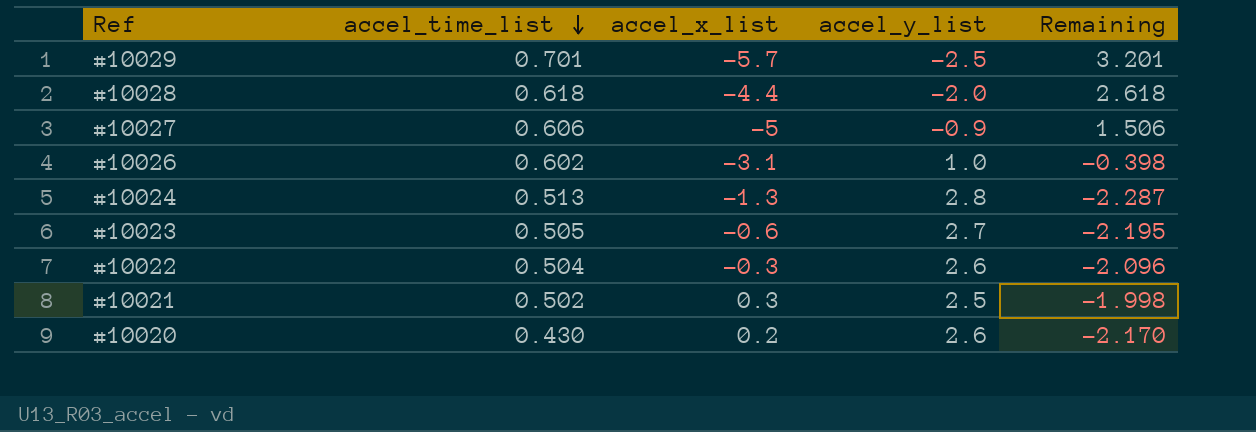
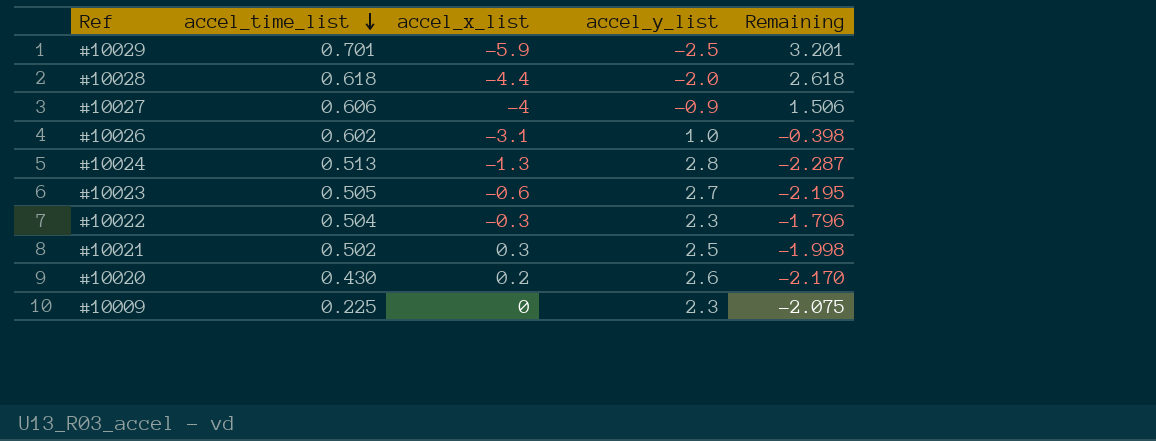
#10029 | accel_x_list: -5.7 -> -5.9
#10027 | accel_x_list: -5 -> -4
#10022 | accel_y_list: 2.6 -> 2.3
#10022 | Remaining: -2.096 -> -1.796
row #10009: none -> 0.225 | 0 | 2.3 | -2.075

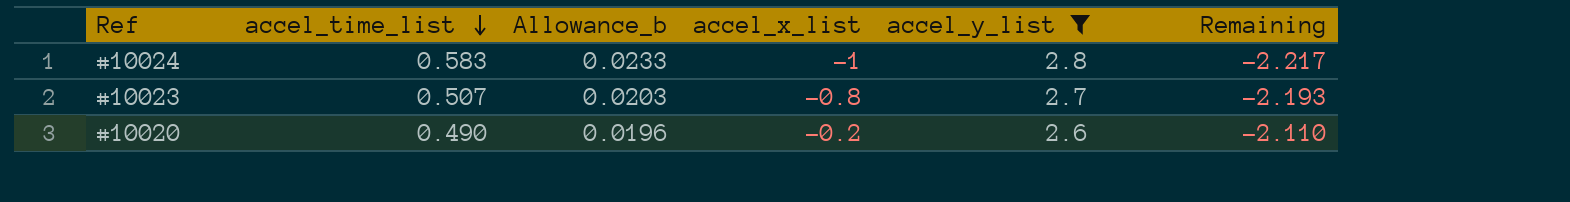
filter: none -> accel_y_list >= 2.6
column Allowance_b | formula: none -> [accel_time_list] * 0.04
#10024 | accel_time_list: 0.513 -> 0.583
#10024 | accel_x_list: -1.3 -> -1
#10024 | Remaining: -2.287 -> -2.217
#10023 | accel_time_list: 0.505 -> 0.507
#10023 | accel_x_list: -0.6 -> -0.8
#10023 | Remaining: -2.195 -> -2.193
#10020 | accel_time_list: 0.430 -> 0.490
#10020 | accel_x_list: 0.2 -> -0.2
#10020 | Remaining: -2.170 -> -2.110

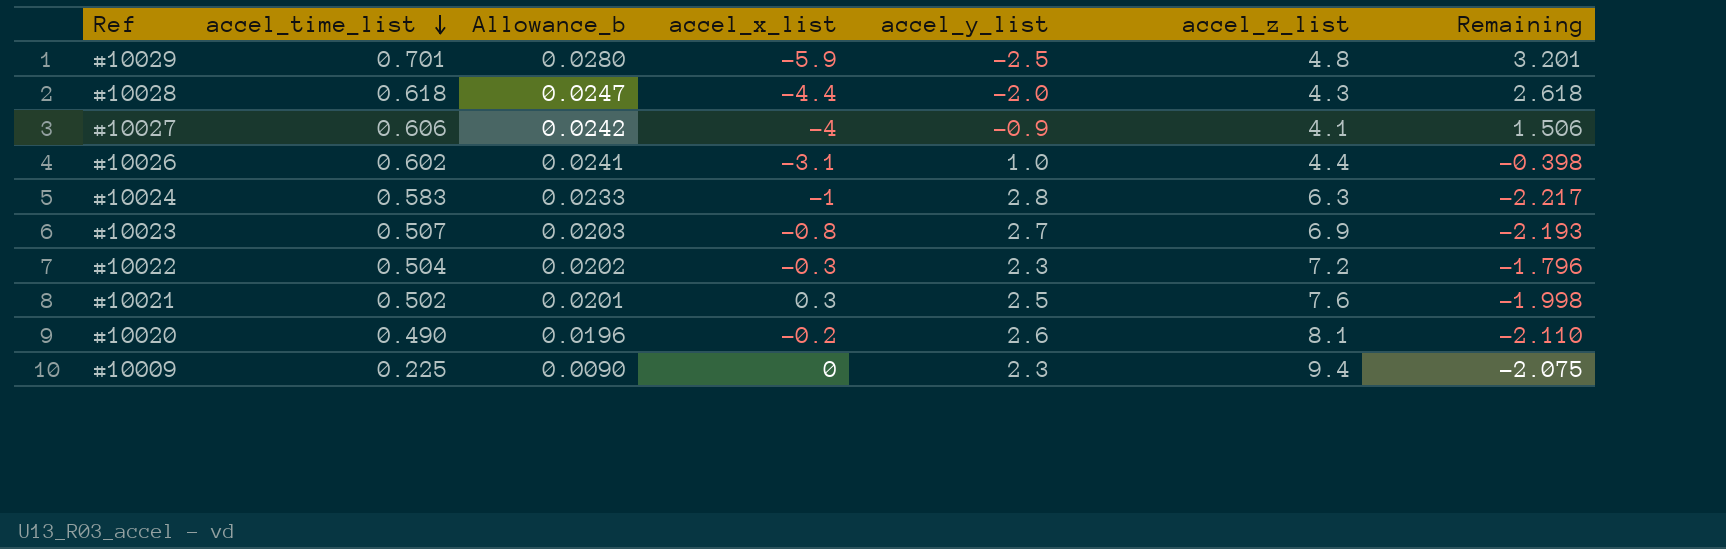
filter: accel_y_list >= 2.6 -> none
column accel_z_list | position: none -> 6

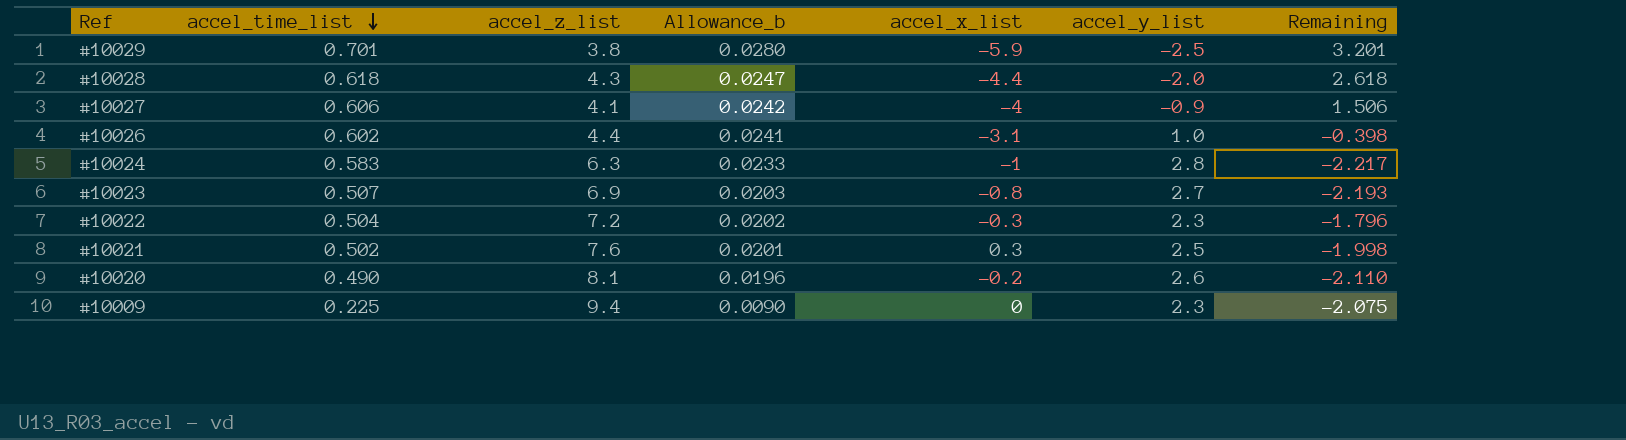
column accel_z_list | position: 6 -> 3
#10029 | accel_z_list: 4.8 -> 3.8

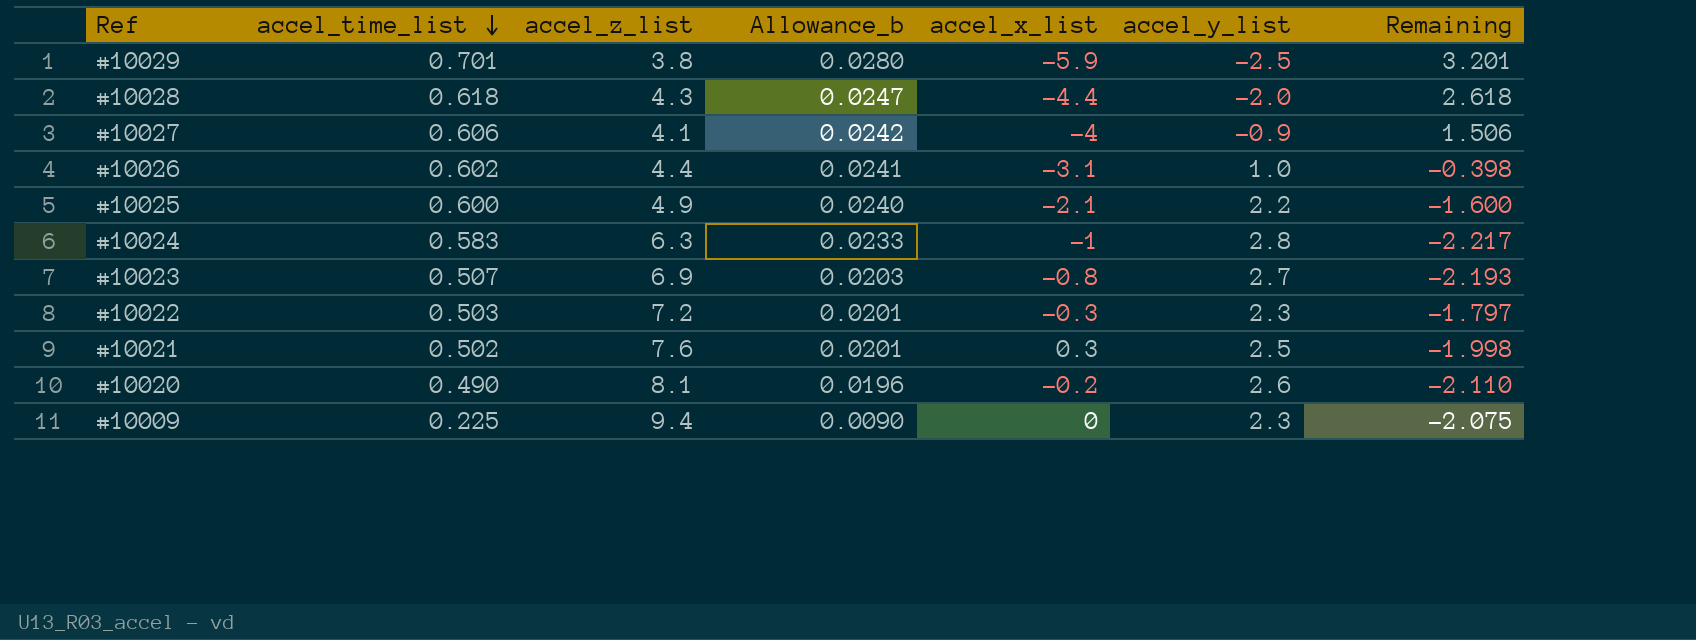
row #10025: none -> 0.600 | 4.9 | 0.0240 | -2.1 | 2.2 | -1.600
#10022 | accel_time_list: 0.504 -> 0.503
#10022 | Allowance_b: 0.0202 -> 0.0201
#10022 | Remaining: -1.796 -> -1.797

